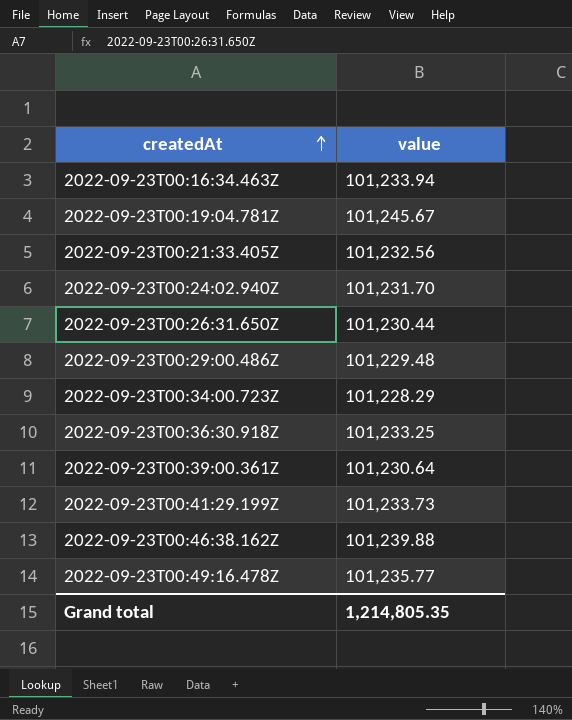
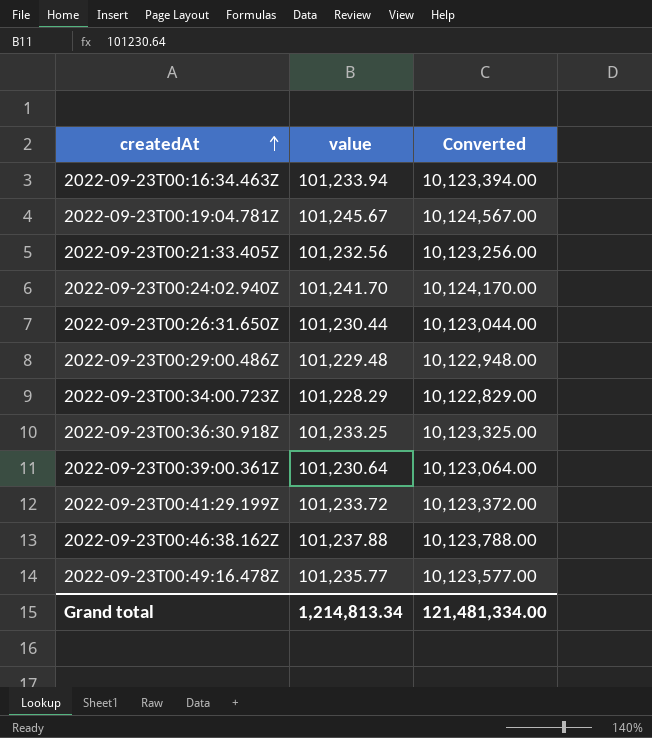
column Converted | formula: none -> [value] * 100
2022-09-23T00:24:02.940Z | value: 101,231.70 -> 101,241.70
2022-09-23T00:41:29.199Z | value: 101,233.73 -> 101,233.72
2022-09-23T00:46:38.162Z | value: 101,239.88 -> 101,237.88
Grand total | value: 1,214,805.35 -> 1,214,813.34

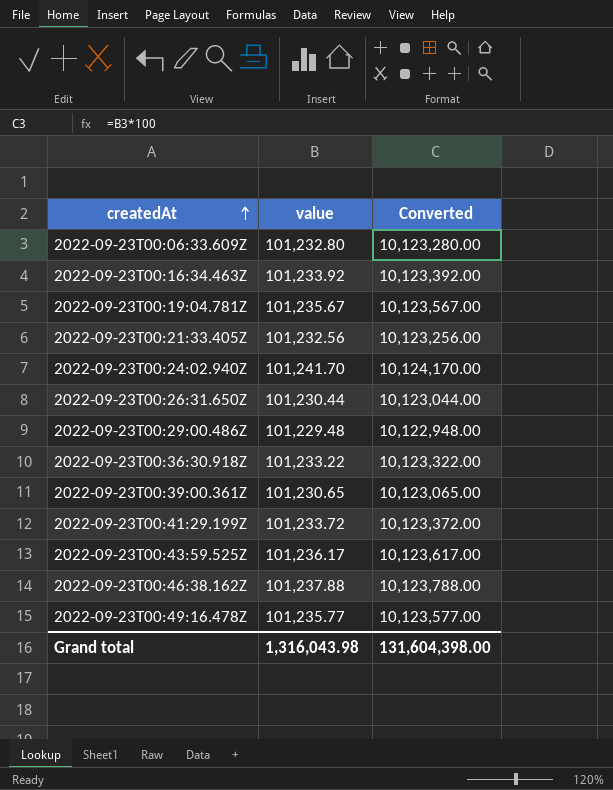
row 2022-09-23T00:34:00.723Z: 101,228.29 | 10,122,829.00 -> none
row 2022-09-23T00:06:33.609Z: none -> 101,232.80 | 10,123,280.00
2022-09-23T00:16:34.463Z | value: 101,233.94 -> 101,233.92
2022-09-23T00:16:34.463Z | Converted: 10,123,394.00 -> 10,123,392.00
2022-09-23T00:19:04.781Z | value: 101,245.67 -> 101,235.67
2022-09-23T00:19:04.781Z | Converted: 10,124,567.00 -> 10,123,567.00
2022-09-23T00:36:30.918Z | value: 101,233.25 -> 101,233.22
2022-09-23T00:36:30.918Z | Converted: 10,123,325.00 -> 10,123,322.00
2022-09-23T00:39:00.361Z | value: 101,230.64 -> 101,230.65
2022-09-23T00:39:00.361Z | Converted: 10,123,064.00 -> 10,123,065.00
row 2022-09-23T00:43:59.525Z: none -> 101,236.17 | 10,123,617.00
Grand total | value: 1,214,813.34 -> 1,316,043.98
Grand total | Converted: 121,481,334.00 -> 131,604,398.00

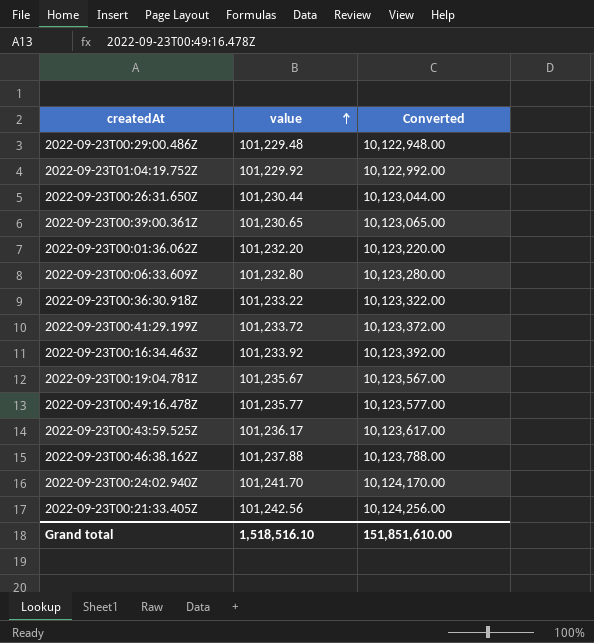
row order: createdAt ascending -> value ascending
row 2022-09-23T01:04:19.752Z: none -> 101,229.92 | 10,122,992.00
row 2022-09-23T00:01:36.062Z: none -> 101,232.20 | 10,123,220.00
2022-09-23T00:21:33.405Z | value: 101,232.56 -> 101,242.56
2022-09-23T00:21:33.405Z | Converted: 10,123,256.00 -> 10,124,256.00
Grand total | value: 1,316,043.98 -> 1,518,516.10
Grand total | Converted: 131,604,398.00 -> 151,851,610.00

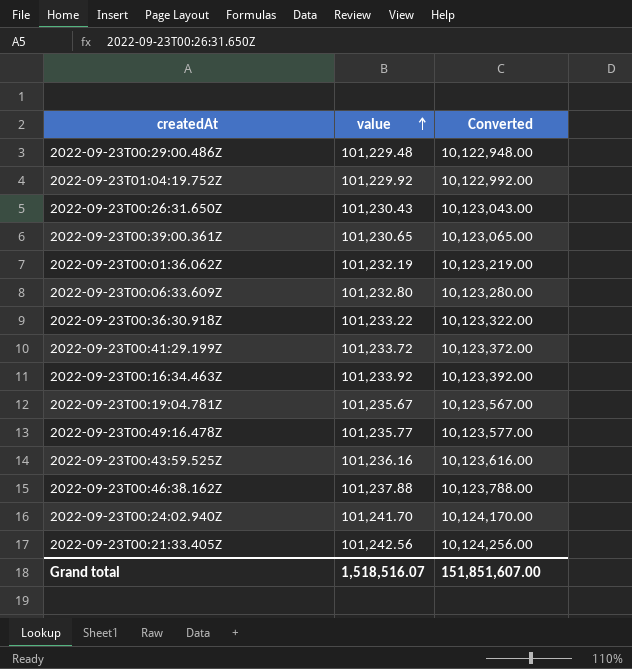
2022-09-23T00:26:31.650Z | value: 101,230.44 -> 101,230.43
2022-09-23T00:26:31.650Z | Converted: 10,123,044.00 -> 10,123,043.00
2022-09-23T00:01:36.062Z | value: 101,232.20 -> 101,232.19
2022-09-23T00:01:36.062Z | Converted: 10,123,220.00 -> 10,123,219.00
2022-09-23T00:43:59.525Z | value: 101,236.17 -> 101,236.16
2022-09-23T00:43:59.525Z | Converted: 10,123,617.00 -> 10,123,616.00
Grand total | value: 1,518,516.10 -> 1,518,516.07
Grand total | Converted: 151,851,610.00 -> 151,851,607.00

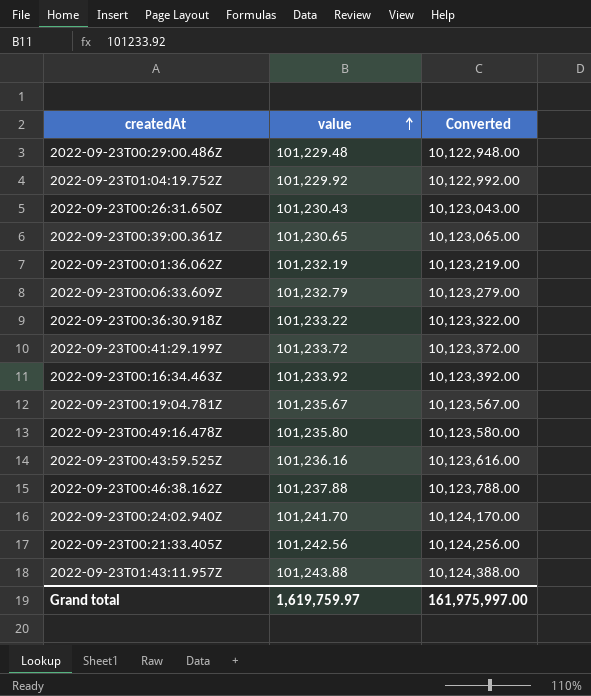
2022-09-23T00:06:33.609Z | value: 101,232.80 -> 101,232.79
2022-09-23T00:06:33.609Z | Converted: 10,123,280.00 -> 10,123,279.00
2022-09-23T00:49:16.478Z | value: 101,235.77 -> 101,235.80
2022-09-23T00:49:16.478Z | Converted: 10,123,577.00 -> 10,123,580.00
row 2022-09-23T01:43:11.957Z: none -> 101,243.88 | 10,124,388.00
Grand total | value: 1,518,516.07 -> 1,619,759.97
Grand total | Converted: 151,851,607.00 -> 161,975,997.00

